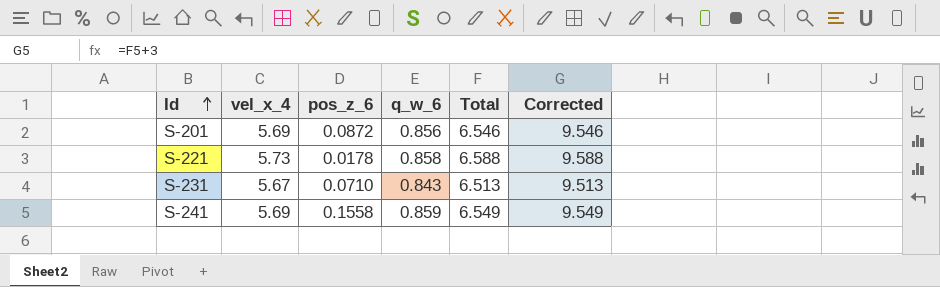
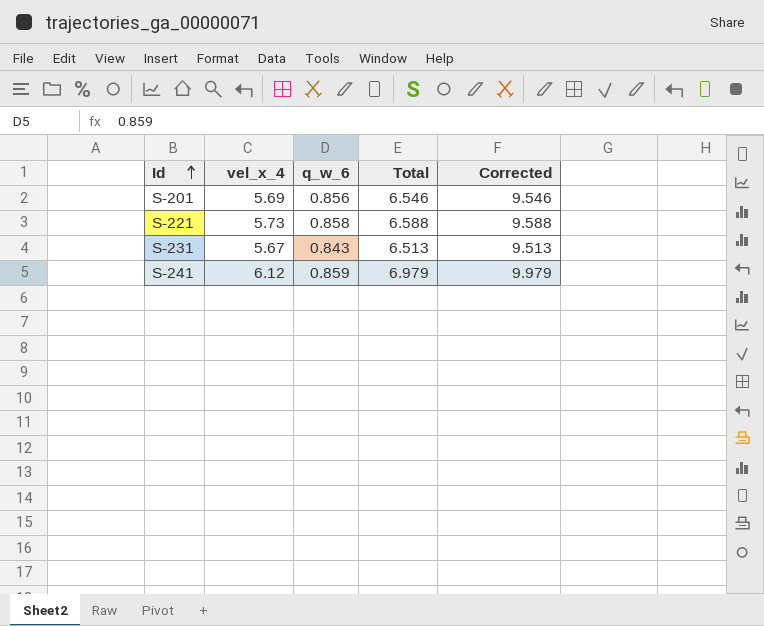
column pos_z_6 | position: 3 -> none
S-241 | vel_x_4: 5.69 -> 6.12
S-241 | Total: 6.549 -> 6.979
S-241 | Corrected: 9.549 -> 9.979

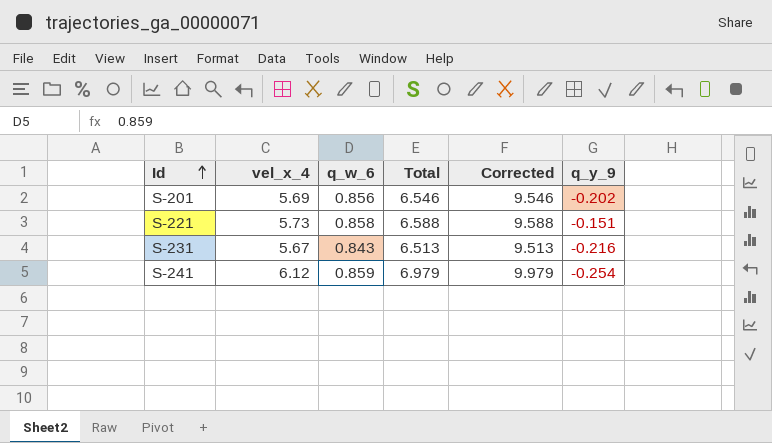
column q_y_9 | position: none -> 6

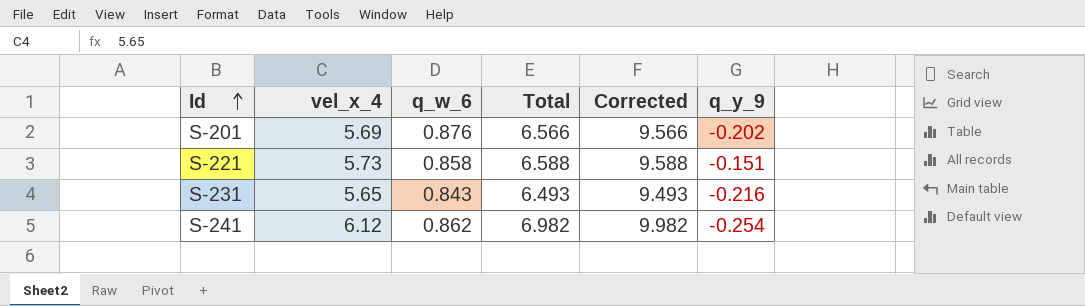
S-201 | q_w_6: 0.856 -> 0.876
S-201 | Total: 6.546 -> 6.566
S-201 | Corrected: 9.546 -> 9.566
S-231 | vel_x_4: 5.67 -> 5.65
S-231 | Total: 6.513 -> 6.493
S-231 | Corrected: 9.513 -> 9.493
S-241 | q_w_6: 0.859 -> 0.862
S-241 | Total: 6.979 -> 6.982
S-241 | Corrected: 9.979 -> 9.982

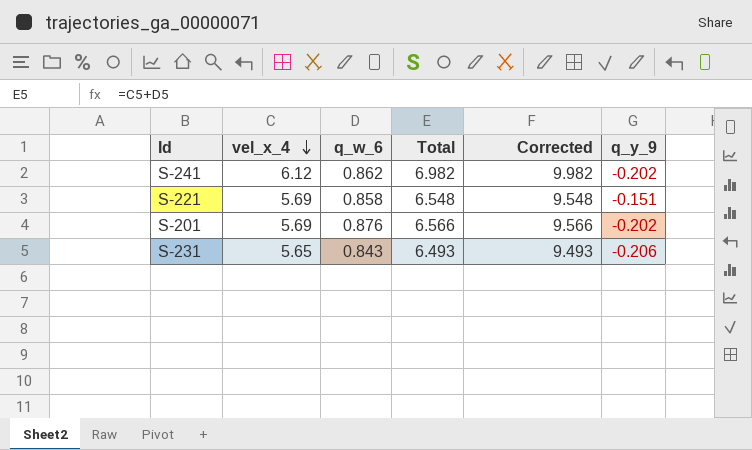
row order: Id ascending -> vel_x_4 descending
S-241 | q_y_9: -0.254 -> -0.202
S-221 | vel_x_4: 5.73 -> 5.69
S-221 | Total: 6.588 -> 6.548
S-221 | Corrected: 9.588 -> 9.548
S-231 | q_y_9: -0.216 -> -0.206

